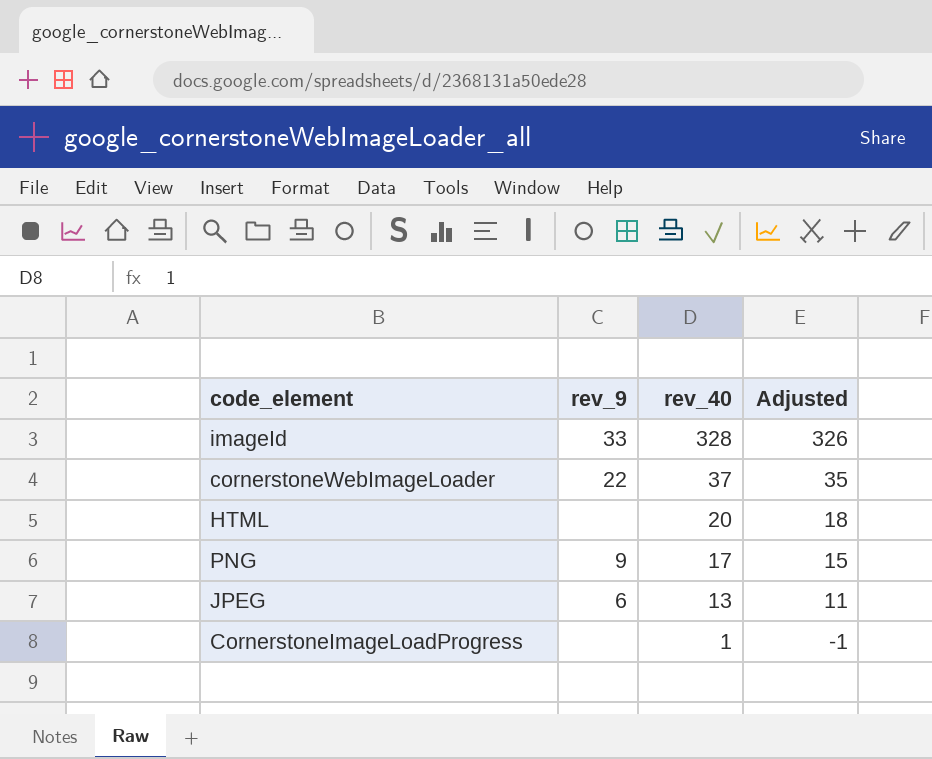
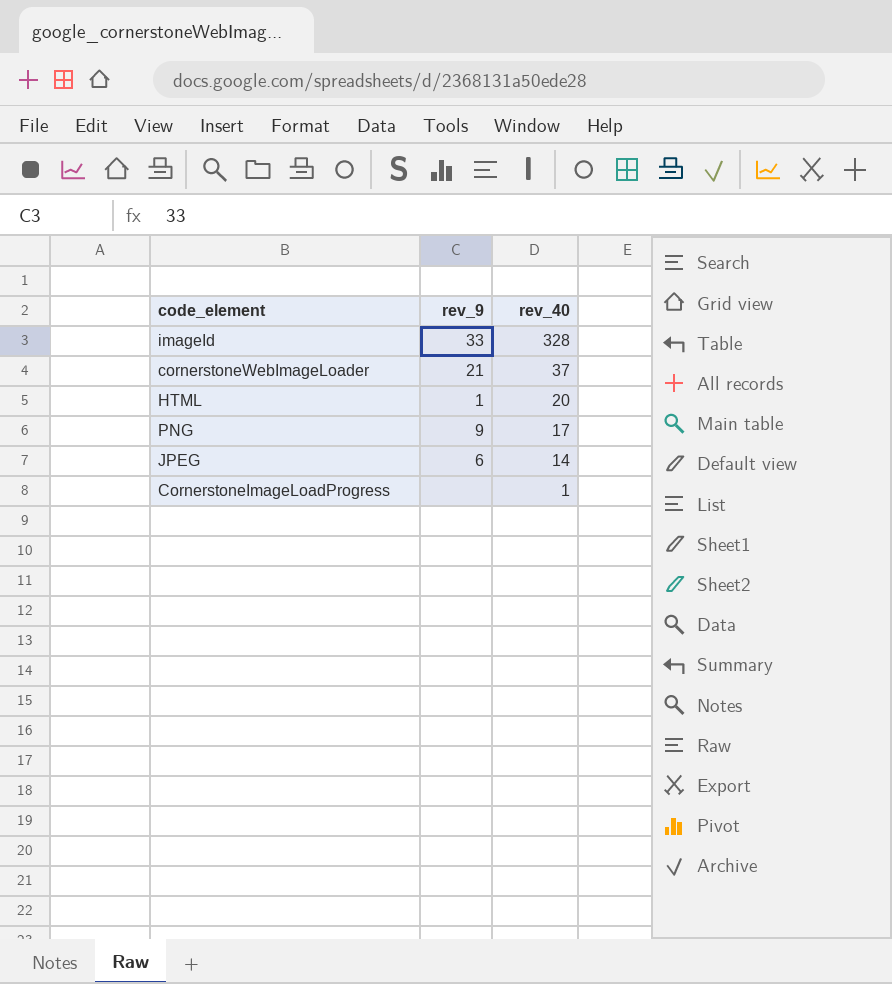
column Adjusted | formula: [rev_40] - 2 -> none
cornerstoneWebImageLoader | rev_9: 22 -> 21
HTML | rev_9: none -> 1
JPEG | rev_40: 13 -> 14

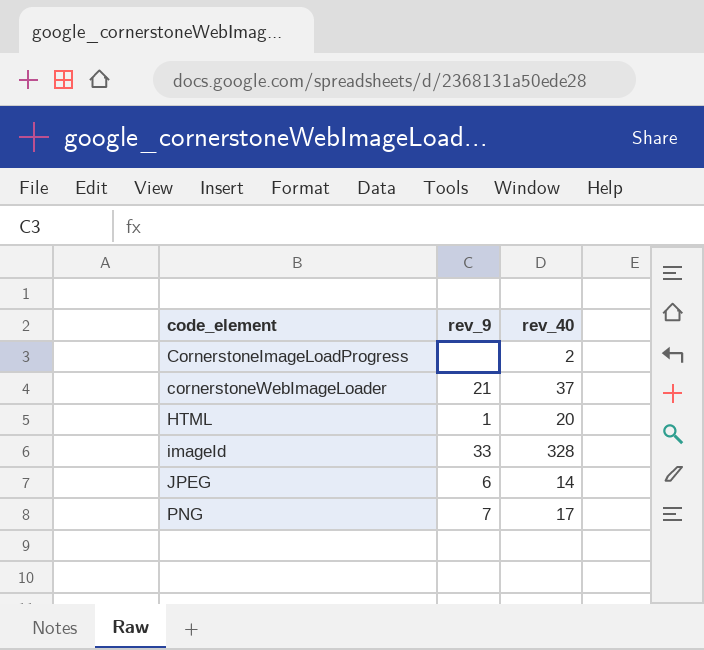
row order: rev_40 descending -> code_element ascending
CornerstoneImageLoadProgress | rev_40: 1 -> 2
PNG | rev_9: 9 -> 7

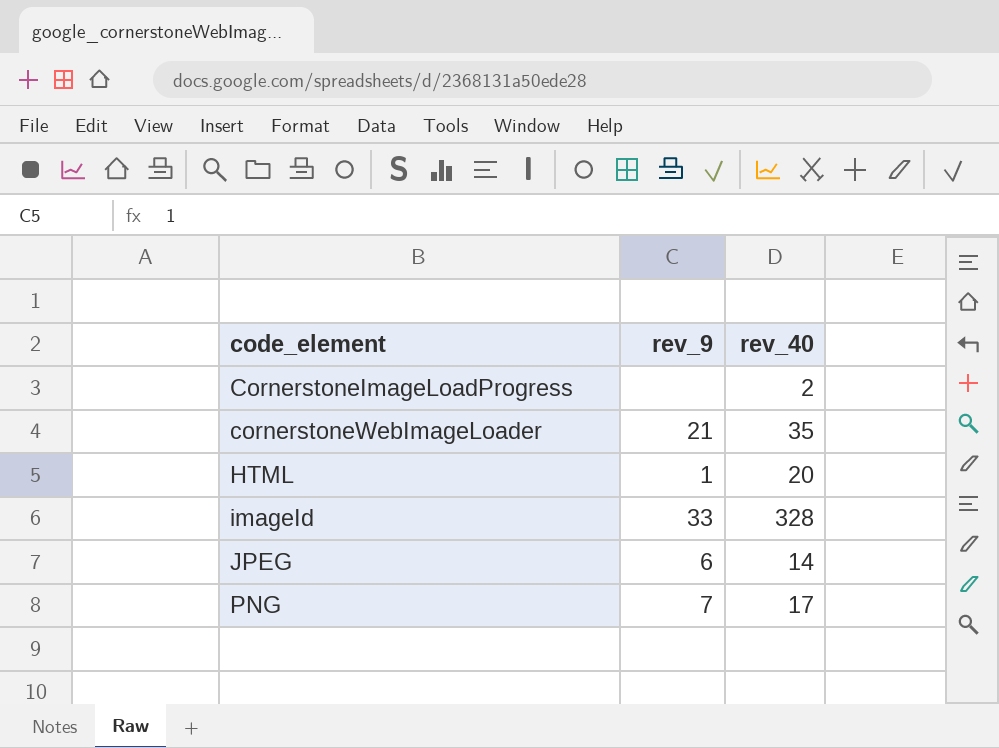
cornerstoneWebImageLoader | rev_40: 37 -> 35

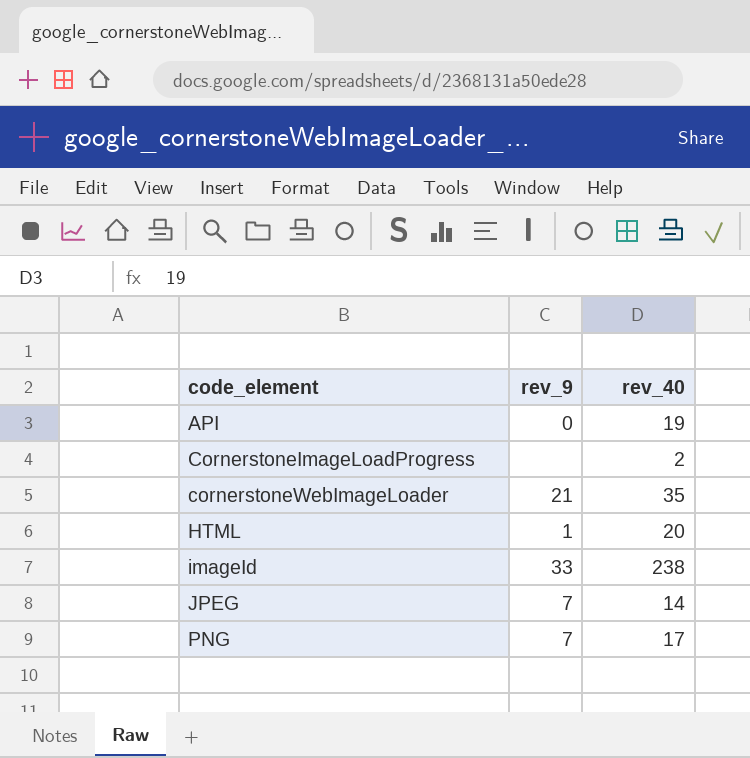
row API: none -> 0 | 19
imageId | rev_40: 328 -> 238
JPEG | rev_9: 6 -> 7

